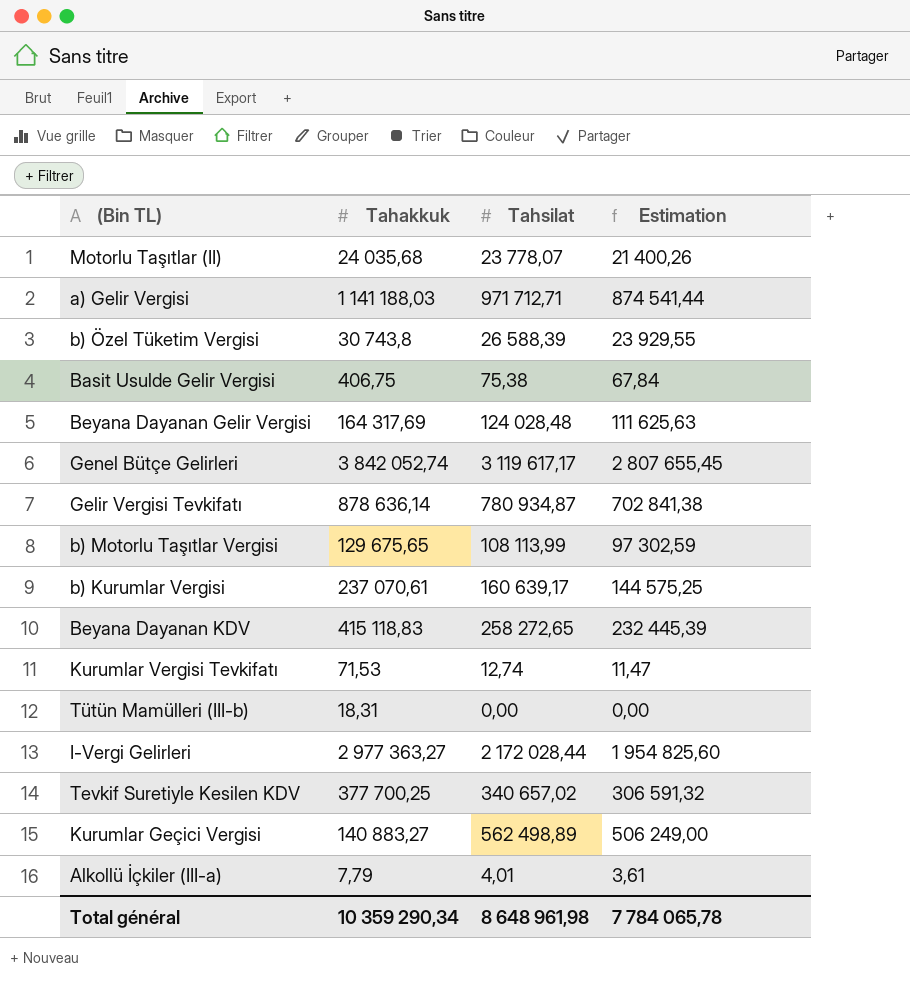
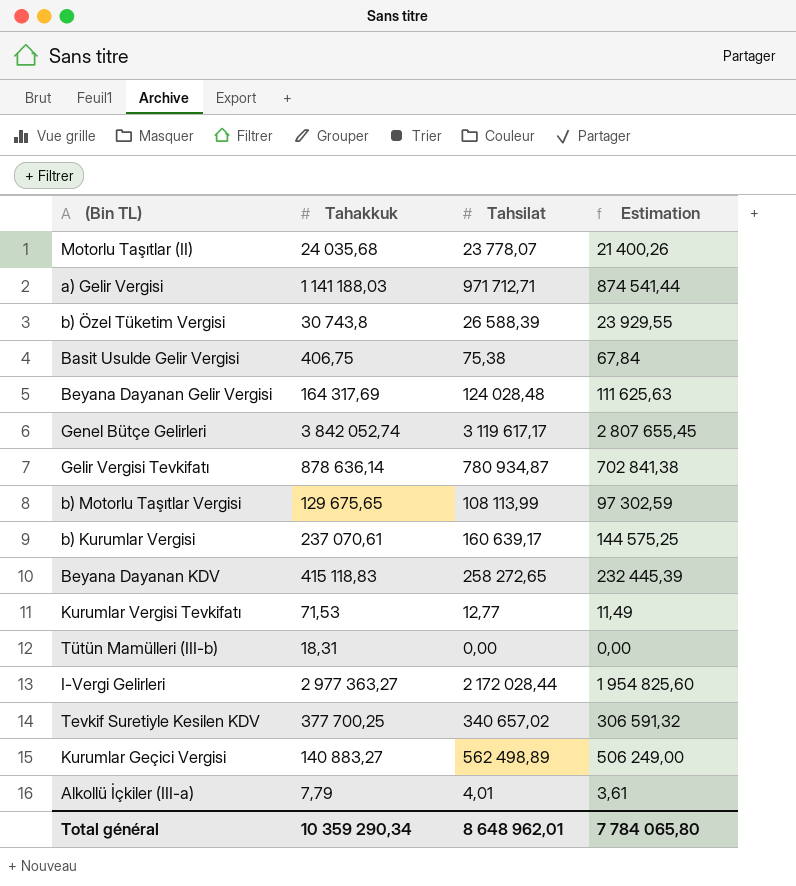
Kurumlar Vergisi Tevkifatı | Tahsilat: 12,74 -> 12,77
Kurumlar Vergisi Tevkifatı | Estimation: 11,47 -> 11,49
Total général | Tahsilat: 8 648 961,98 -> 8 648 962,01
Total général | Estimation: 7 784 065,78 -> 7 784 065,80

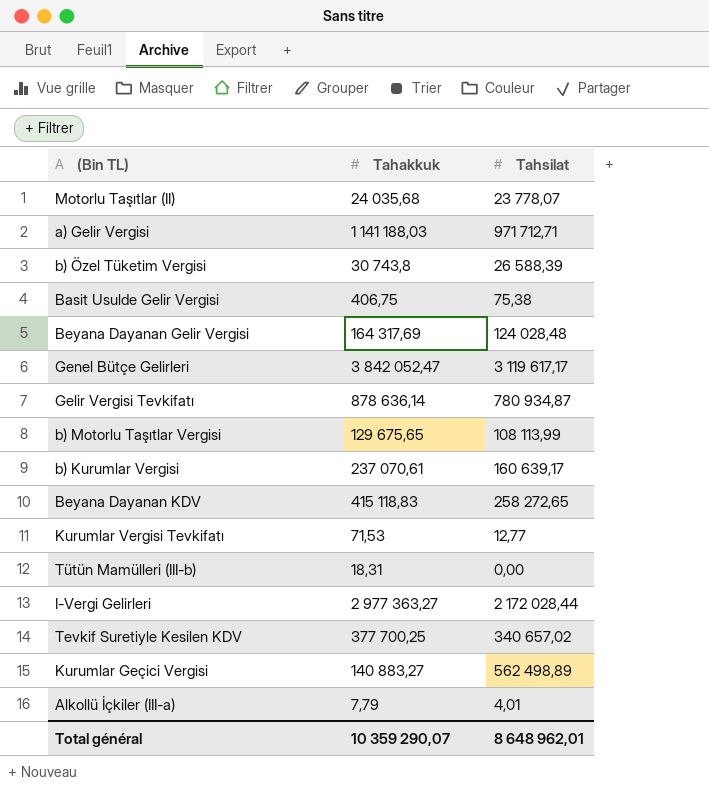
column Estimation | formula: [Tahsilat] * 0,9 -> none
Genel Bütçe Gelirleri | Tahakkuk: 3 842 052,74 -> 3 842 052,47
Total général | Tahakkuk: 10 359 290,34 -> 10 359 290,07

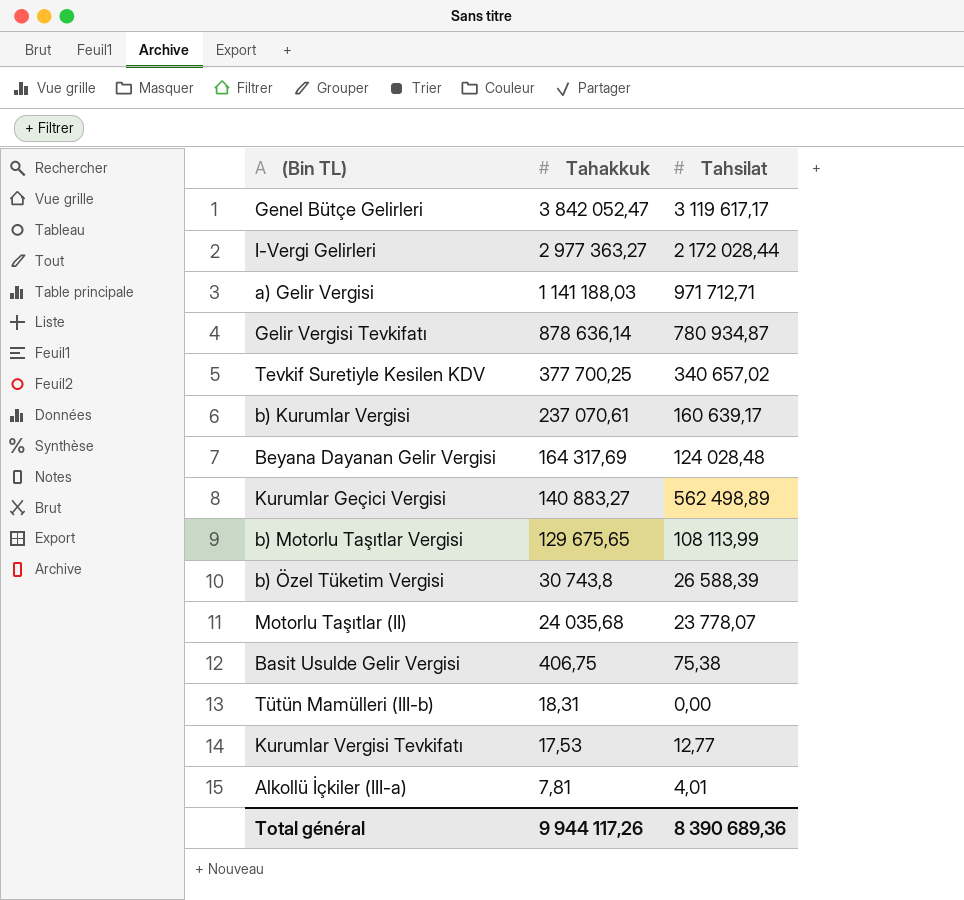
row order: none -> Tahakkuk descending
row Beyana Dayanan KDV: 415 118,83 | 258 272,65 -> none
Kurumlar Vergisi Tevkifatı | Tahakkuk: 71,53 -> 17,53
Alkollü İçkiler (III-a) | Tahakkuk: 7,79 -> 7,81
Total général | Tahakkuk: 10 359 290,07 -> 9 944 117,26
Total général | Tahsilat: 8 648 962,01 -> 8 390 689,36

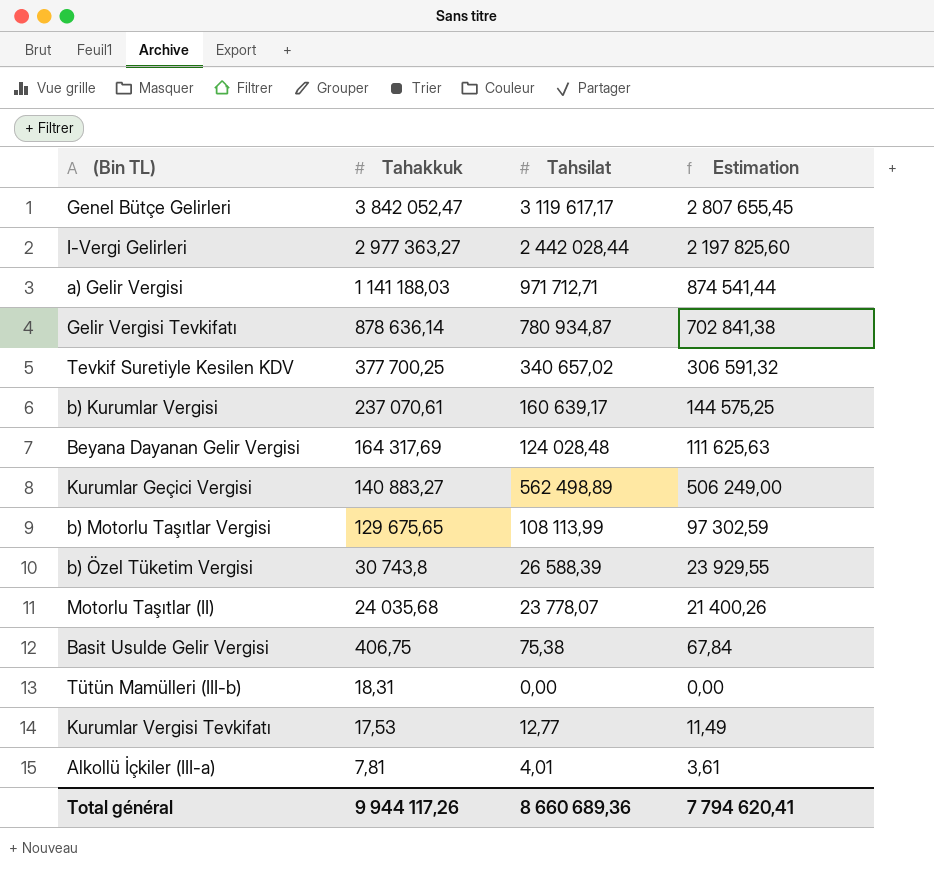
column Estimation | formula: none -> [Tahsilat] * 0,9
I-Vergi Gelirleri | Tahsilat: 2 172 028,44 -> 2 442 028,44
Total général | Tahsilat: 8 390 689,36 -> 8 660 689,36

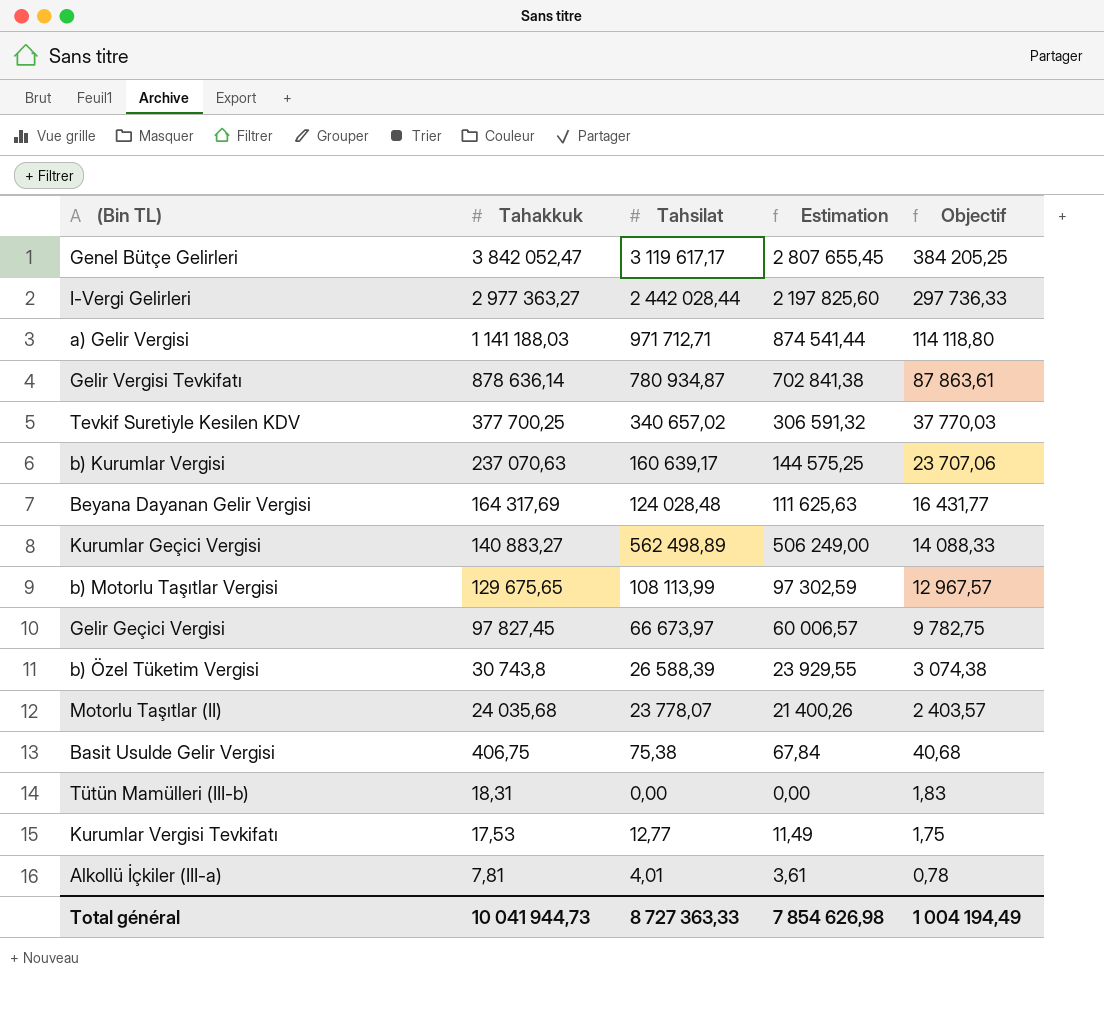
column Objectif | formula: none -> [Tahakkuk] * 0,1
b) Kurumlar Vergisi | Tahakkuk: 237 070,61 -> 237 070,63
row Gelir Geçici Vergisi: none -> 97 827,45 | 66 673,97 | 60 006,57 | 9 782,75
Total général | Tahakkuk: 9 944 117,26 -> 10 041 944,73
Total général | Tahsilat: 8 660 689,36 -> 8 727 363,33
Total général | Estimation: 7 794 620,41 -> 7 854 626,98

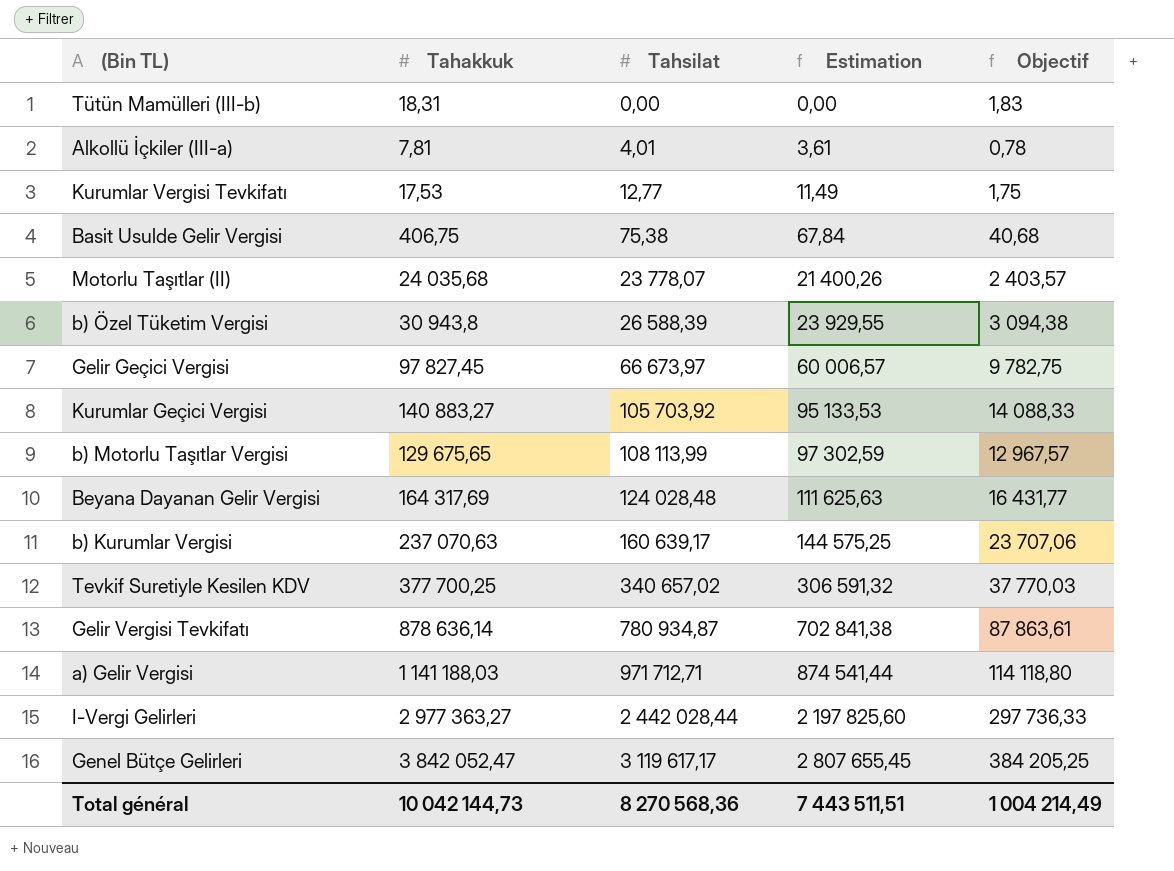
row order: Tahakkuk descending -> Tahsilat ascending
b) Özel Tüketim Vergisi | Tahakkuk: 30 743,8 -> 30 943,8
b) Özel Tüketim Vergisi | Objectif: 3 074,38 -> 3 094,38
Kurumlar Geçici Vergisi | Tahsilat: 562 498,89 -> 105 703,92
Kurumlar Geçici Vergisi | Estimation: 506 249,00 -> 95 133,53
Total général | Tahakkuk: 10 041 944,73 -> 10 042 144,73
Total général | Tahsilat: 8 727 363,33 -> 8 270 568,36
Total général | Estimation: 7 854 626,98 -> 7 443 511,51
Total général | Objectif: 1 004 194,49 -> 1 004 214,49

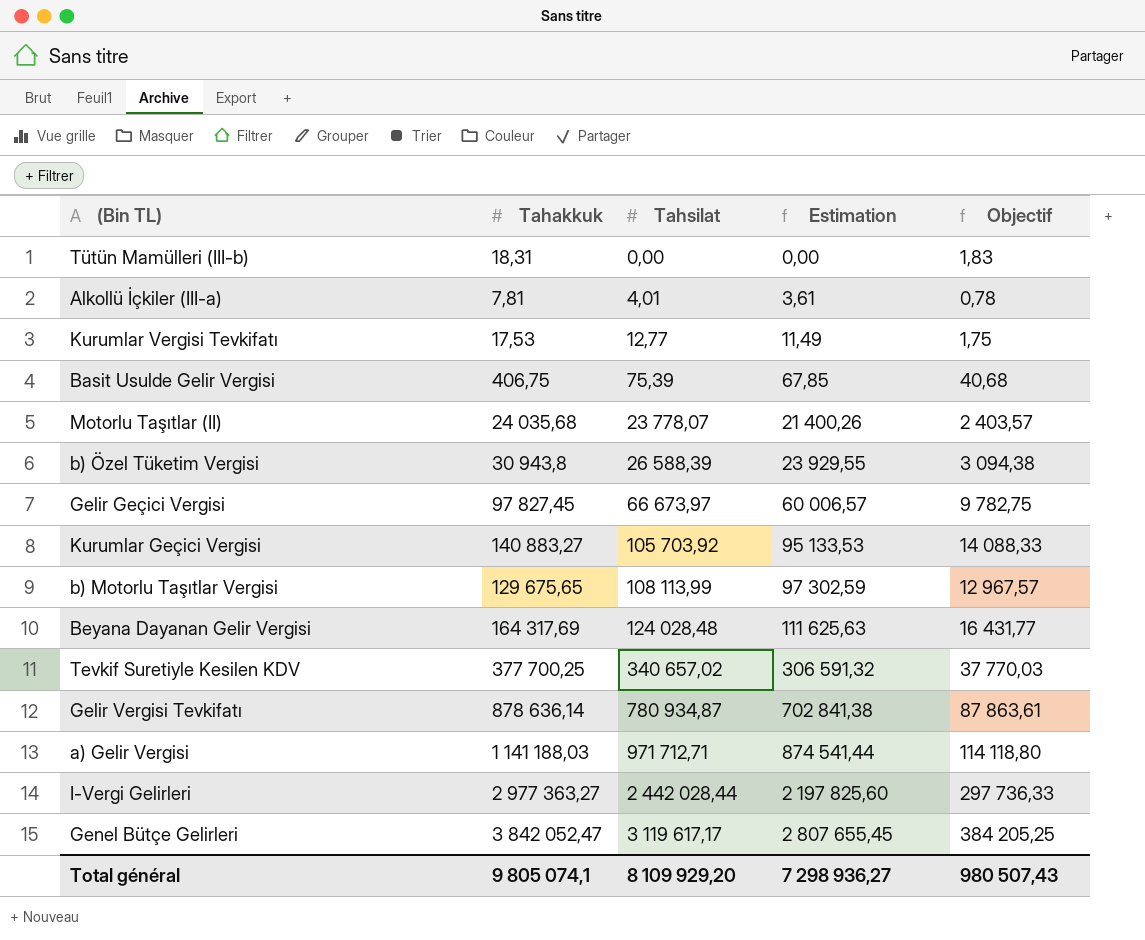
row b) Kurumlar Vergisi: 237 070,63 | 160 639,17 | 144 575,25 | 23 707,06 -> none
Basit Usulde Gelir Vergisi | Tahsilat: 75,38 -> 75,39
Basit Usulde Gelir Vergisi | Estimation: 67,84 -> 67,85
Total général | Tahakkuk: 10 042 144,73 -> 9 805 074,1
Total général | Tahsilat: 8 270 568,36 -> 8 109 929,20
Total général | Estimation: 7 443 511,51 -> 7 298 936,27
Total général | Objectif: 1 004 214,49 -> 980 507,43

